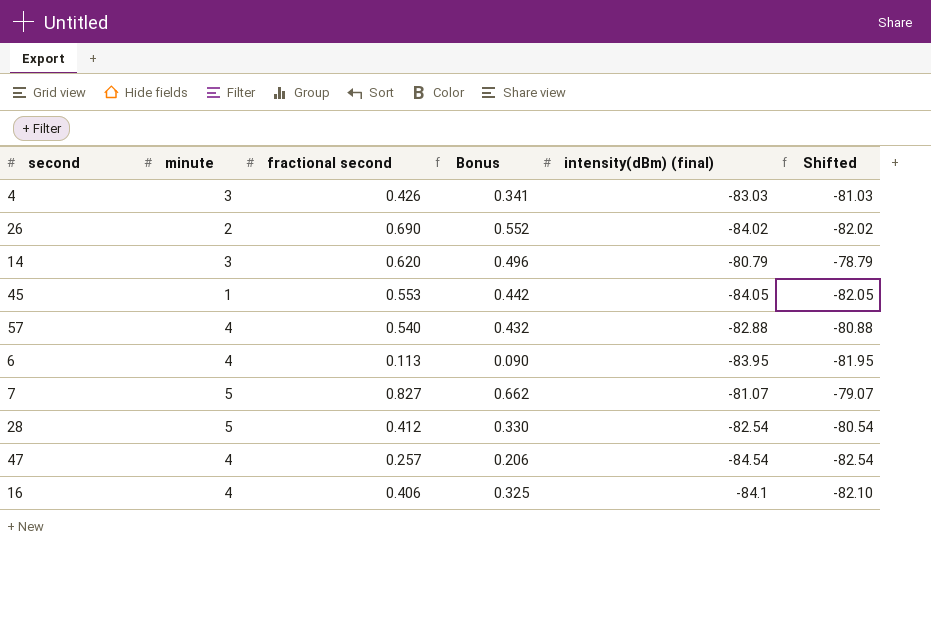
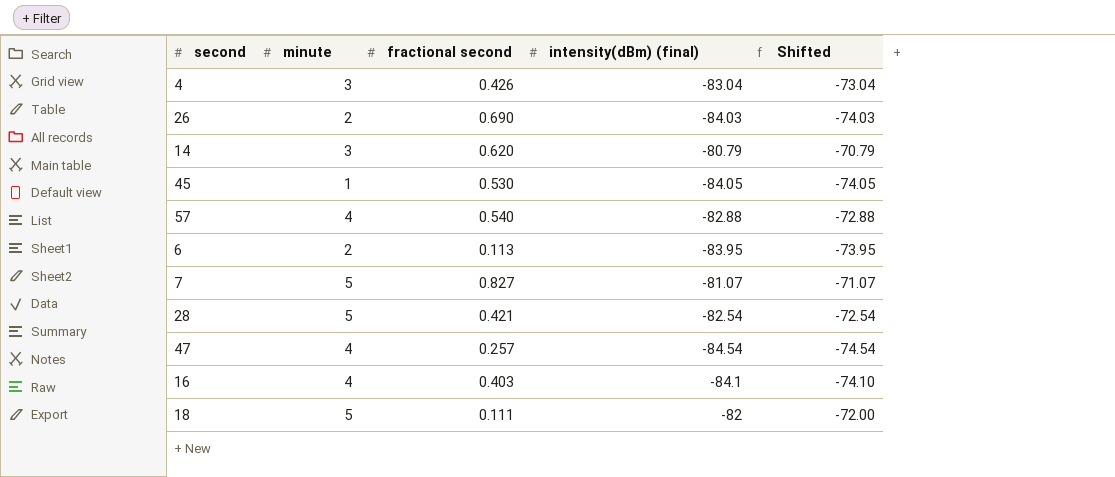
column Bonus | formula: [fractional second] * 0.8 -> none
column Shifted | formula: [intensity(dBm) (final)] + 2 -> [intensity(dBm) (final)] + 10
4 | intensity(dBm) (final): -83.03 -> -83.04
26 | intensity(dBm) (final): -84.02 -> -84.03
45 | fractional second: 0.553 -> 0.530
6 | minute: 4 -> 2
28 | fractional second: 0.412 -> 0.421
16 | fractional second: 0.406 -> 0.403
row 18: none -> 5 | 0.111 | -82 | -72.00

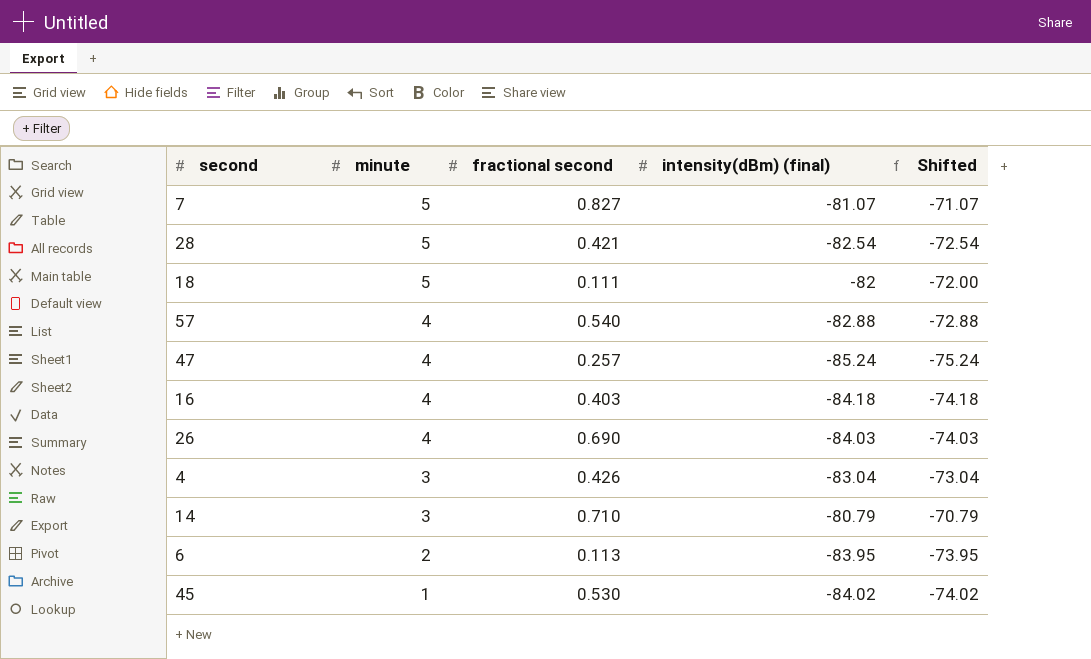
row order: none -> minute descending
47 | intensity(dBm) (final): -84.54 -> -85.24
47 | Shifted: -74.54 -> -75.24
16 | intensity(dBm) (final): -84.1 -> -84.18
16 | Shifted: -74.10 -> -74.18
26 | minute: 2 -> 4
14 | fractional second: 0.620 -> 0.710
45 | intensity(dBm) (final): -84.05 -> -84.02
45 | Shifted: -74.05 -> -74.02

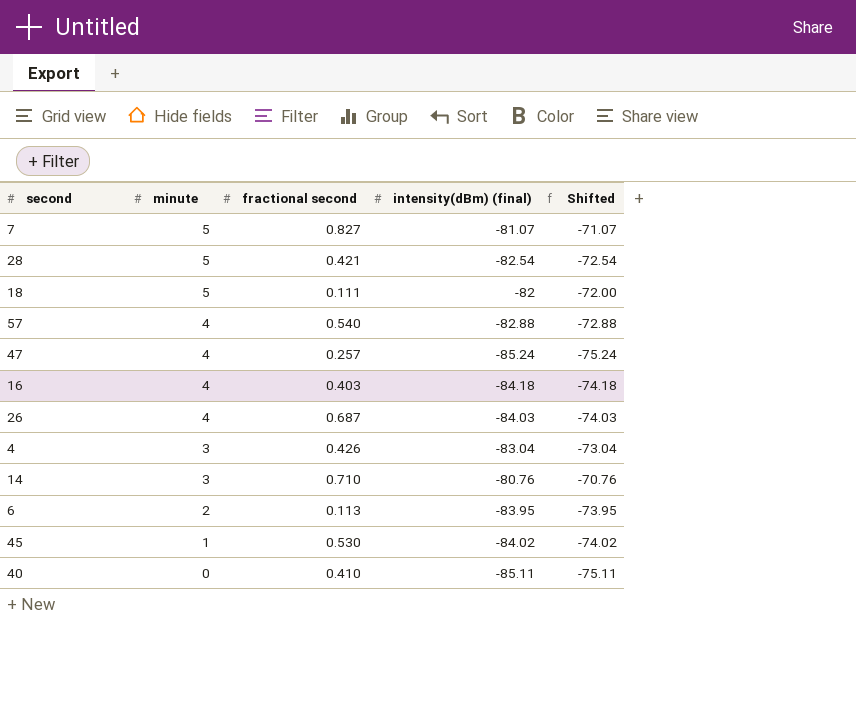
26 | fractional second: 0.690 -> 0.687
14 | intensity(dBm) (final): -80.79 -> -80.76
14 | Shifted: -70.79 -> -70.76
row 40: none -> 0 | 0.410 | -85.11 | -75.11

